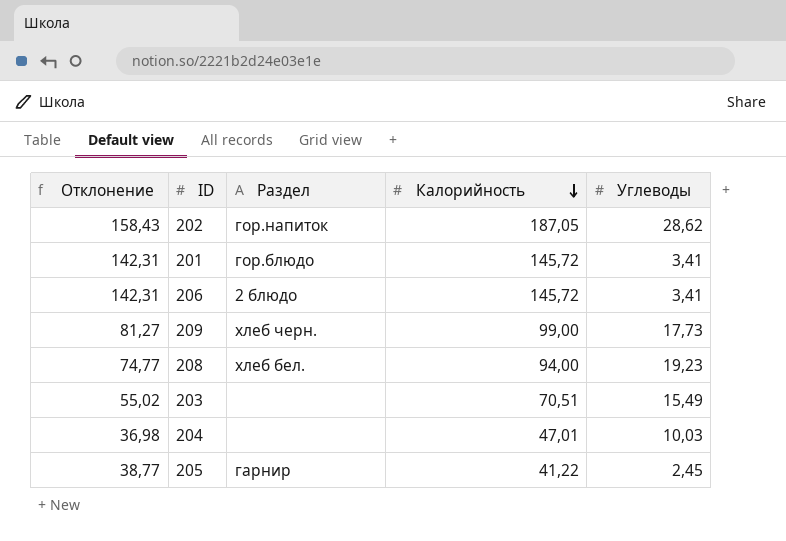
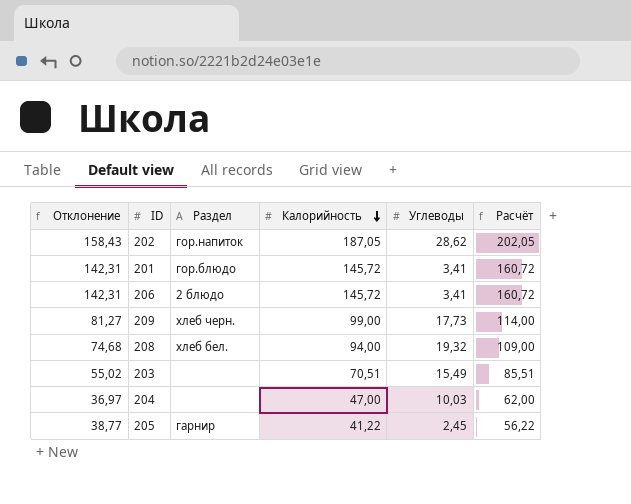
column Расчёт | formula: none -> [Калорийность] + 15
208 | Отклонение: 74,77 -> 74,68
208 | Углеводы: 19,23 -> 19,32
204 | Отклонение: 36,98 -> 36,97
204 | Калорийность: 47,01 -> 47,00

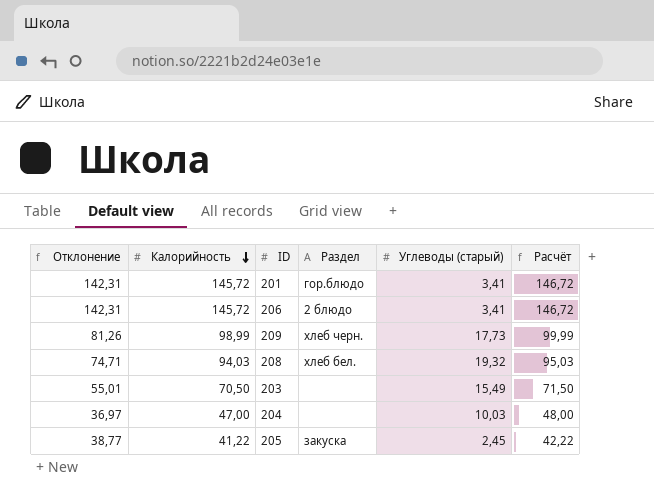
column Калорийность | position: 4 -> 2
column name: Углеводы -> Углеводы (старый)
column Расчёт | formula: [Калорийность] + 15 -> [Калорийность] + 1
row 202: 158,43 | гор.напиток | 187,05 | 28,62 | 202,05 -> none
209 | Отклонение: 81,27 -> 81,26
209 | Калорийность: 99,00 -> 98,99
208 | Отклонение: 74,68 -> 74,71
208 | Калорийность: 94,00 -> 94,03
203 | Отклонение: 55,02 -> 55,01
203 | Калорийность: 70,51 -> 70,50
205 | Раздел: гарнир -> закуска

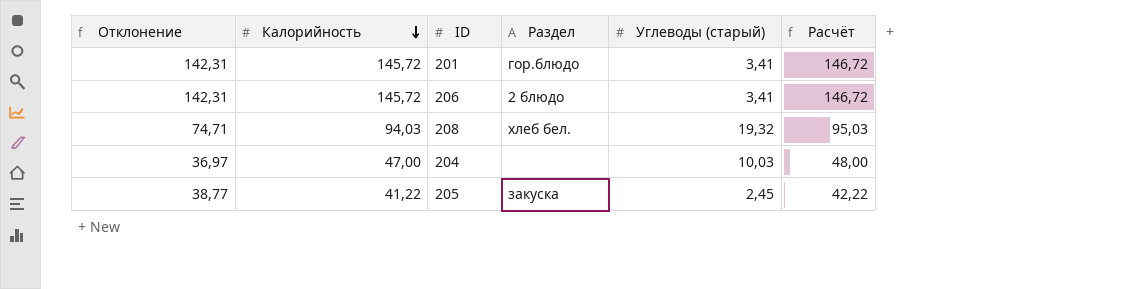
row 209: 81,26 | 98,99 | хлеб черн. | 17,73 | 99,99 -> none
row 203: 55,01 | 70,50 | none | 15,49 | 71,50 -> none

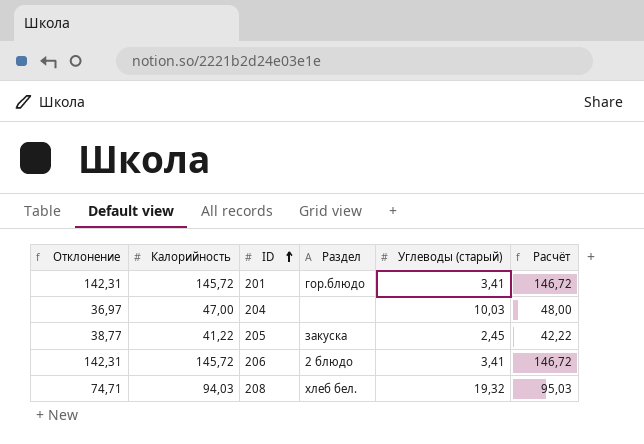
row order: Калорийность descending -> ID ascending

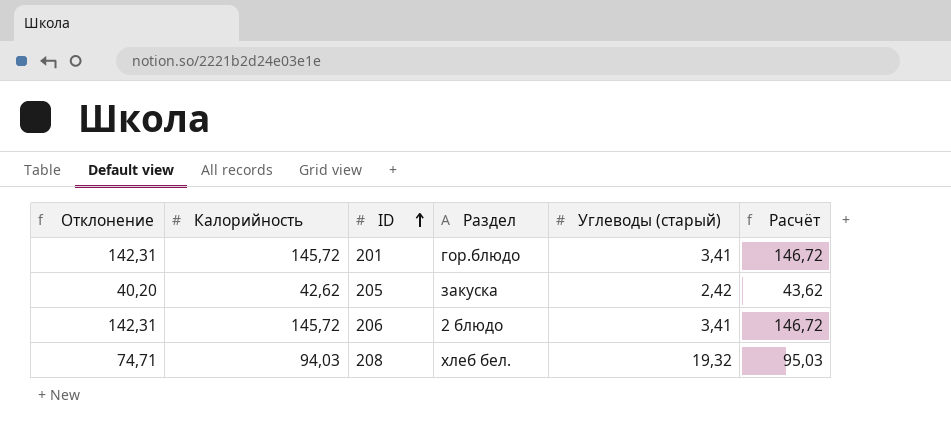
row 204: 36,97 | 47,00 | none | 10,03 | 48,00 -> none
205 | Отклонение: 38,77 -> 40,20
205 | Калорийность: 41,22 -> 42,62
205 | Углеводы (старый): 2,45 -> 2,42
205 | Расчёт: 42,22 -> 43,62

